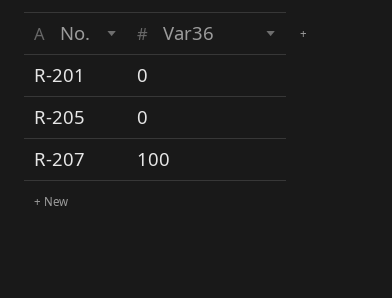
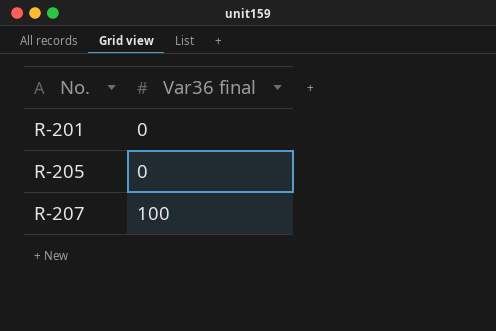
column name: Var36 -> Var36 final

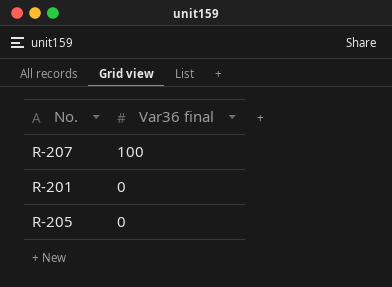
row order: No. ascending -> Var36 final descending

